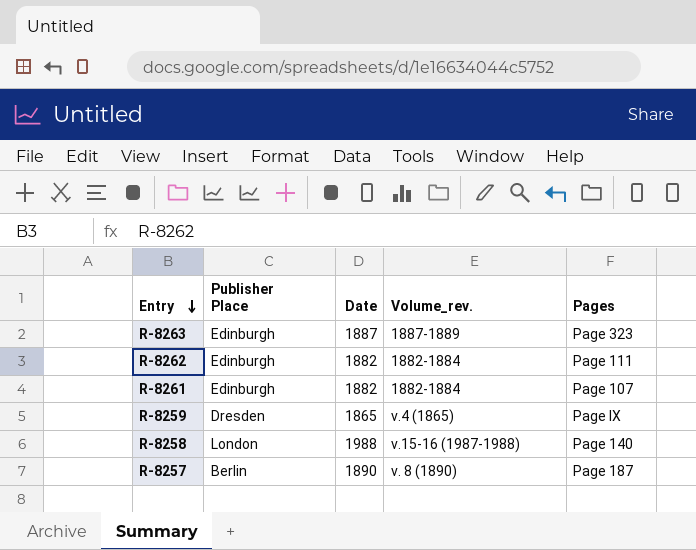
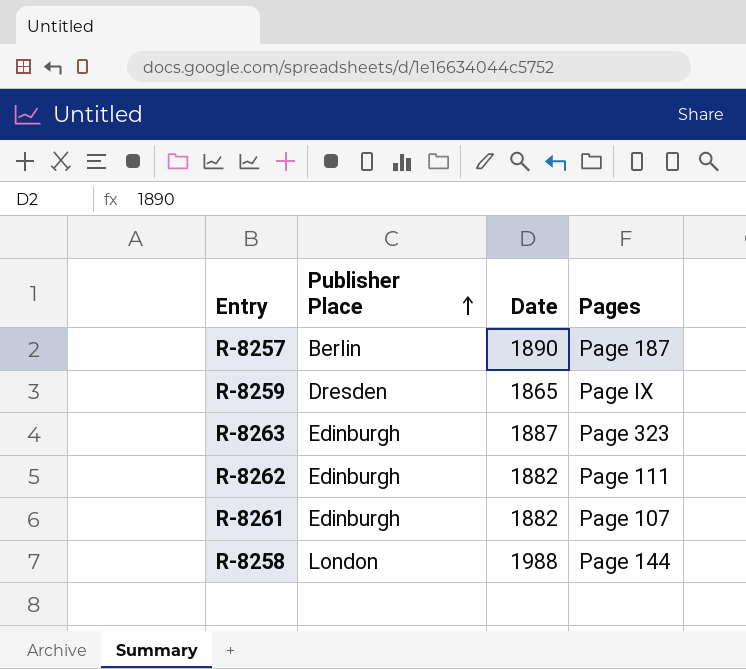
row order: Entry descending -> Publisher Place ascending
column Volume_rev. | position: 4 -> none
R-8258 | Pages: Page 140 -> Page 144

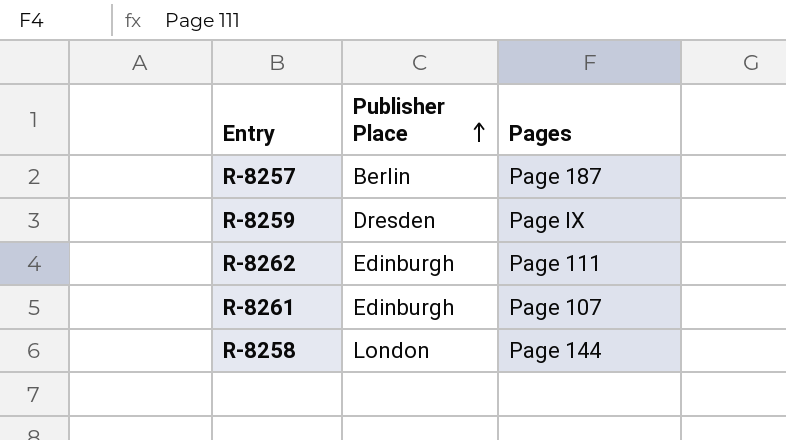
column Date | position: 3 -> none
row R-8263: Edinburgh | 1887 | Page 323 -> none

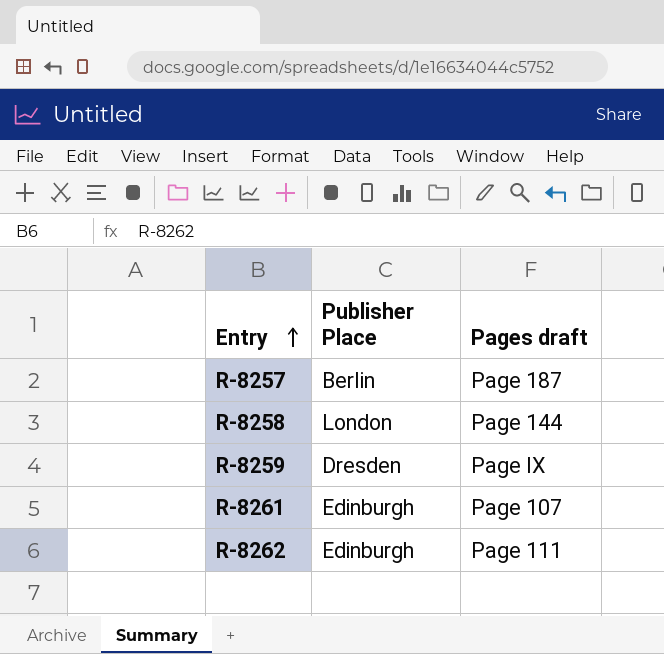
row order: Publisher Place ascending -> Entry ascending
column name: Pages -> Pages draft

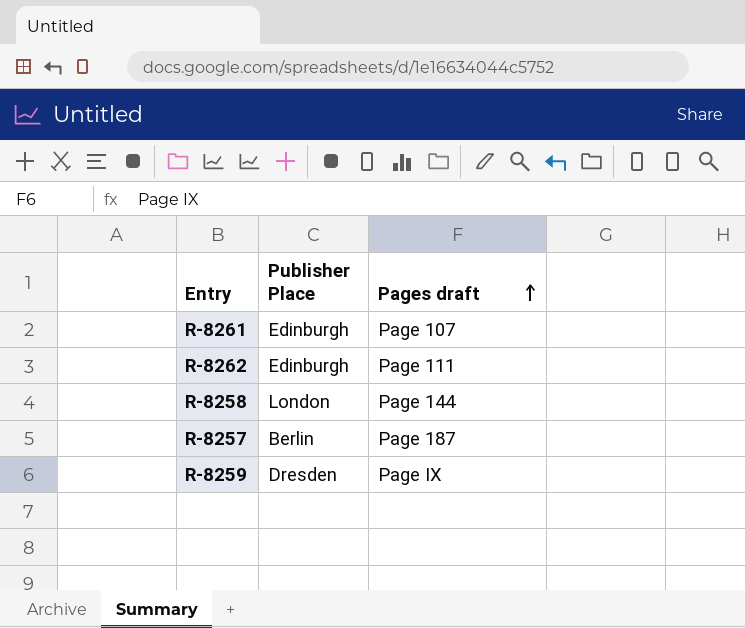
row order: Entry ascending -> Pages draft ascending

